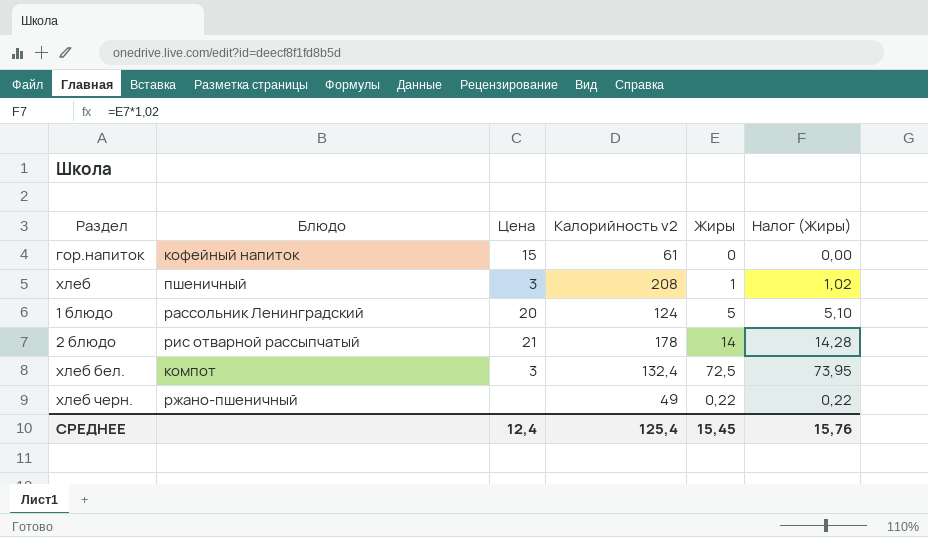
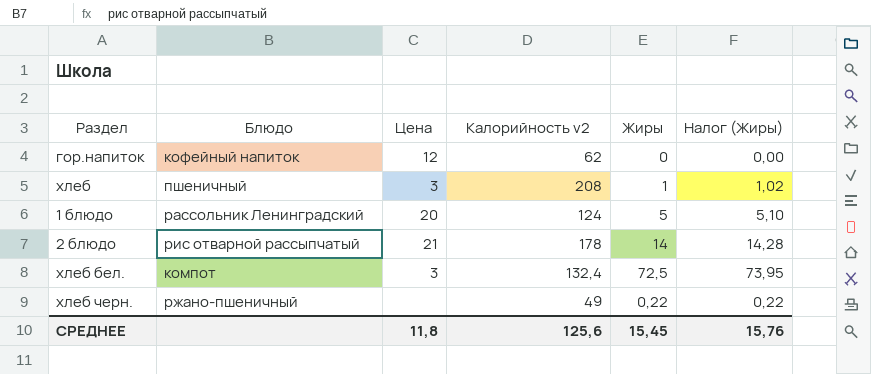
гор.напиток | Цена: 15 -> 12
гор.напиток | Калорийность v2: 61 -> 62
СРЕДНЕЕ | Цена: 12,4 -> 11,8
СРЕДНЕЕ | Калорийность v2: 125,4 -> 125,6

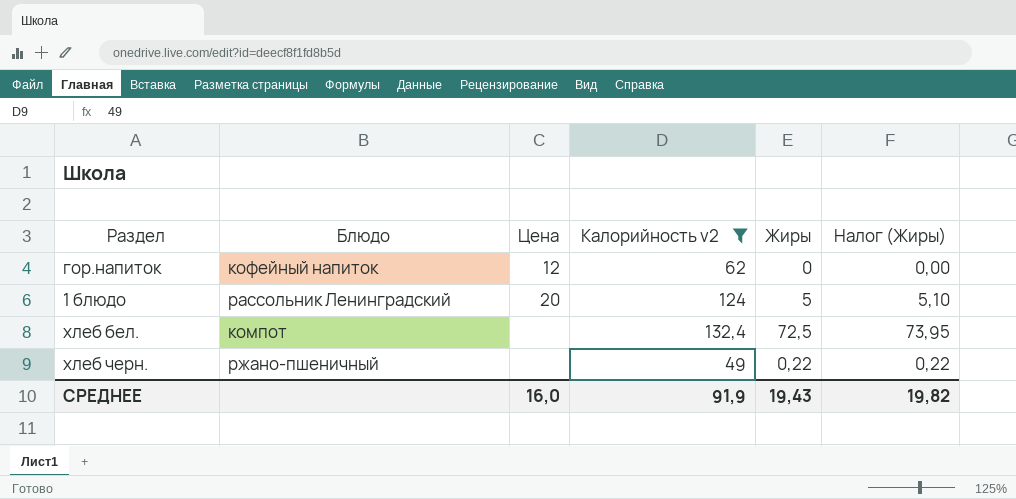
filter: none -> Калорийность v2 <= 132,4
хлеб бел. | Цена: 3 -> none
СРЕДНЕЕ | Цена: 11,8 -> 16,0
СРЕДНЕЕ | Калорийность v2: 125,6 -> 91,9
СРЕДНЕЕ | Жиры: 15,45 -> 19,43
СРЕДНЕЕ | Налог (Жиры): 15,76 -> 19,82

